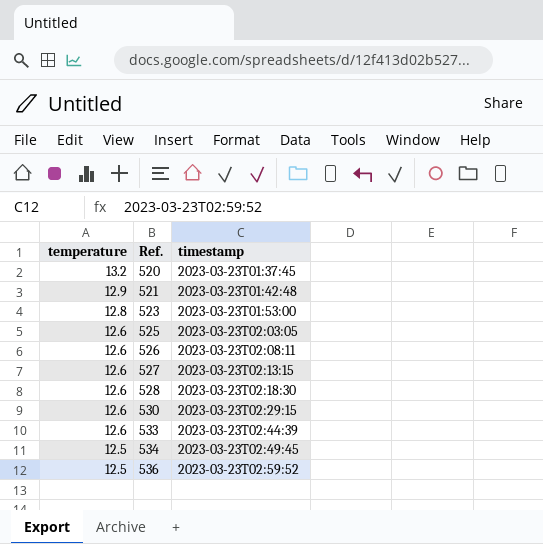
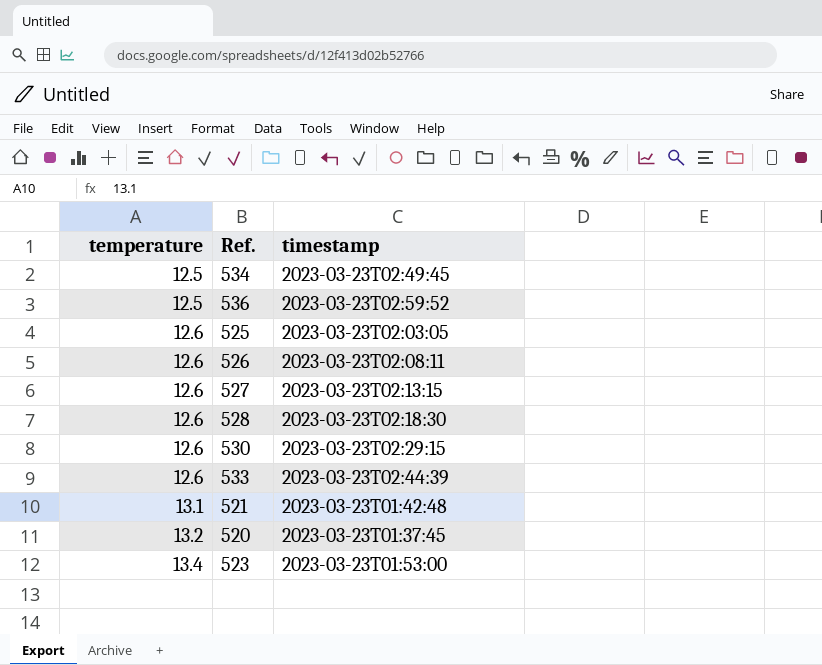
row order: temperature descending -> temperature ascending
521 | temperature: 12.9 -> 13.1
523 | temperature: 12.8 -> 13.4

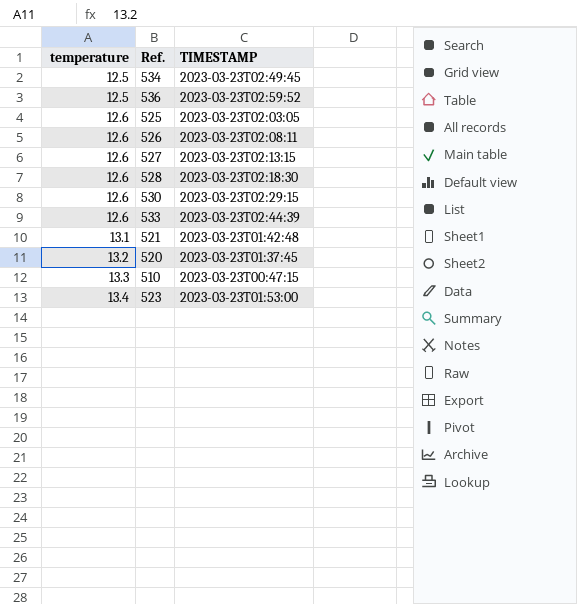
column name: timestamp -> TIMESTAMP
row 510: none -> 13.3 | 2023-03-23T00:47:15

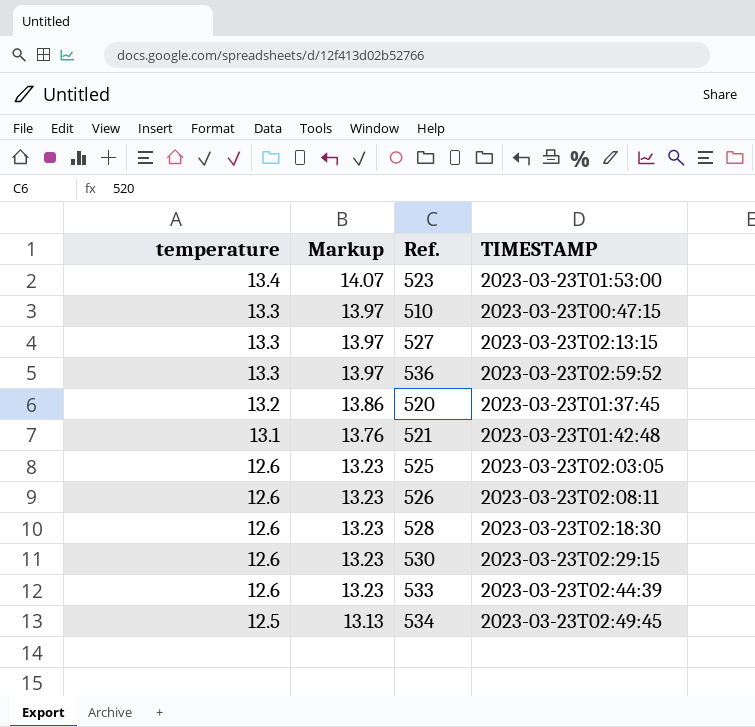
row order: temperature ascending -> temperature descending
column Markup | formula: none -> [temperature] * 1.05
527 | temperature: 12.6 -> 13.3
536 | temperature: 12.5 -> 13.3

